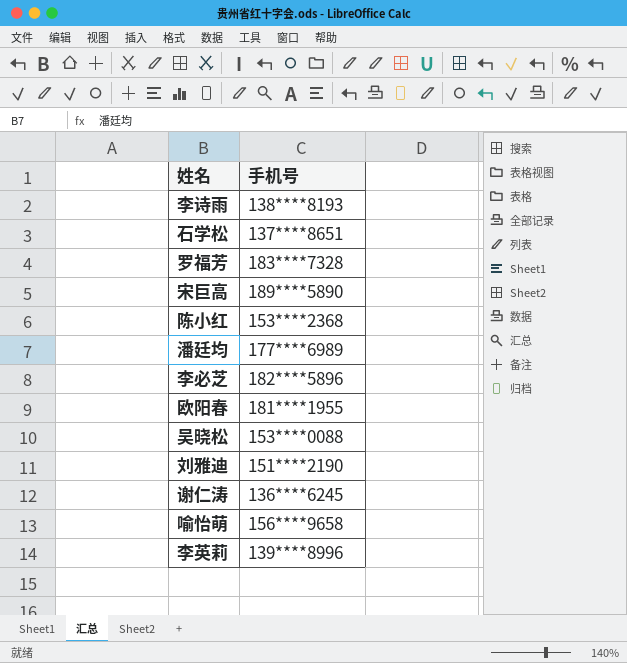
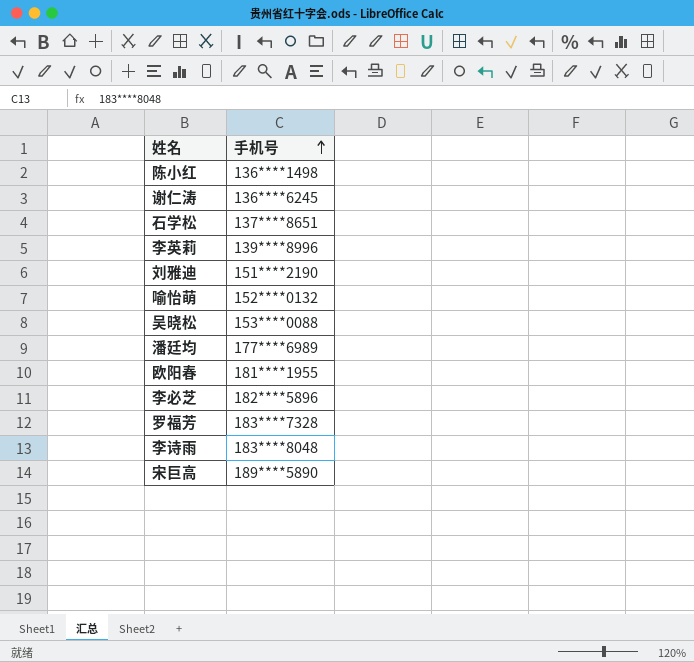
row order: none -> 手机号 ascending
陈小红 | 手机号: 153****2368 -> 136****1498
喻怡萌 | 手机号: 156****9658 -> 152****0132
李诗雨 | 手机号: 138****8193 -> 183****8048

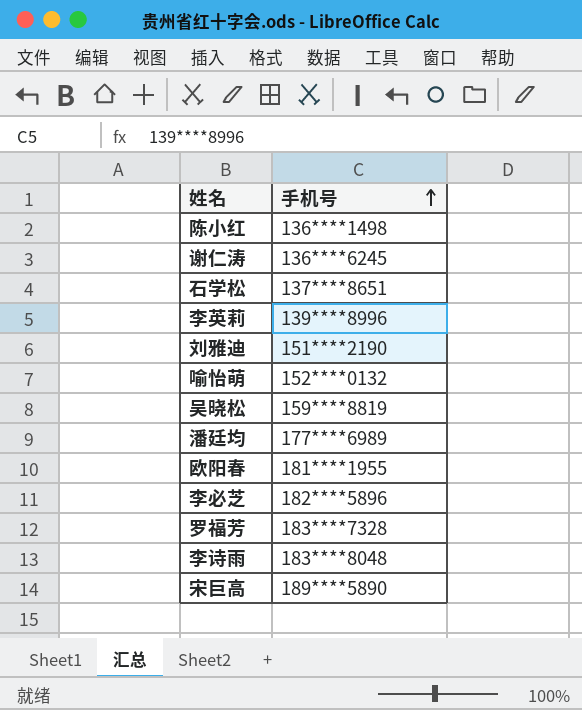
吴晓松 | 手机号: 153****0088 -> 159****8819

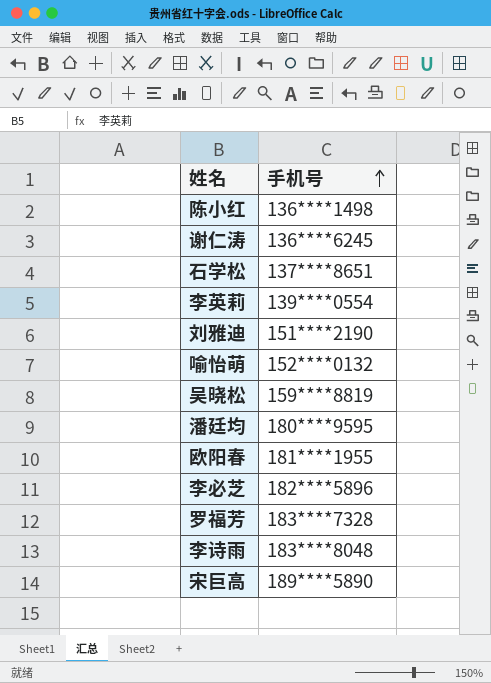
李英莉 | 手机号: 139****8996 -> 139****0554
潘廷均 | 手机号: 177****6989 -> 180****9595

